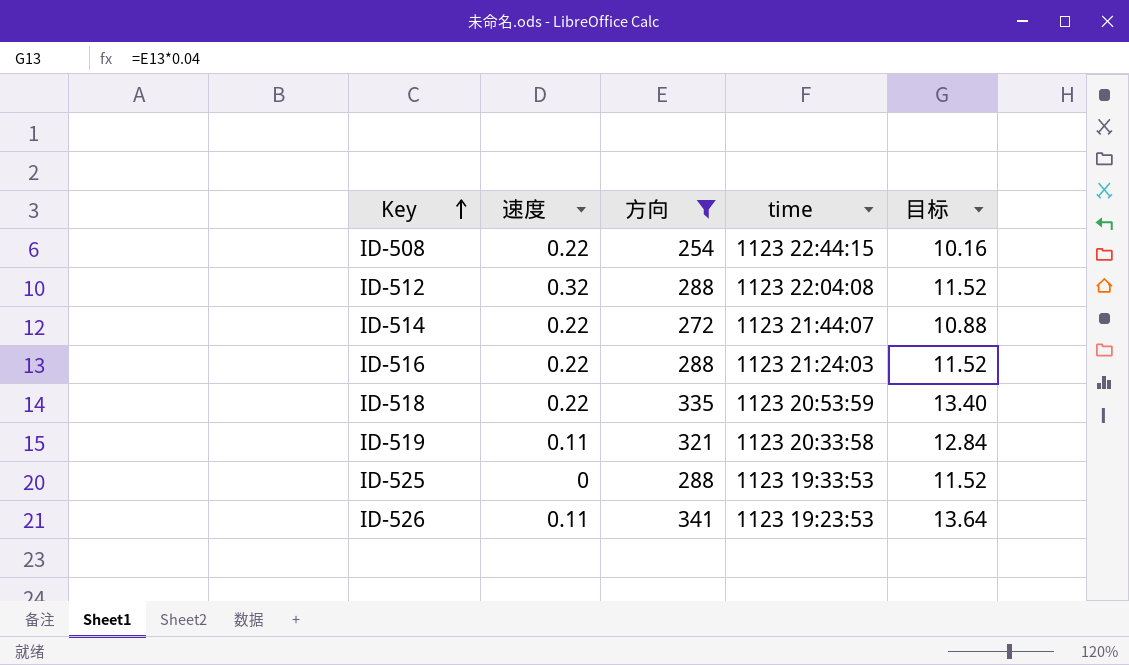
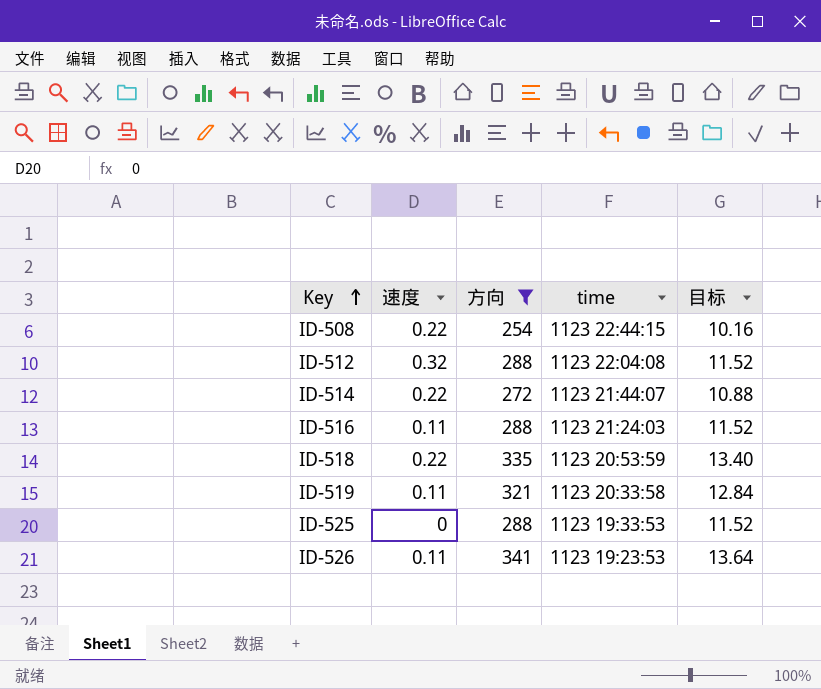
ID-516 | 速度: 0.22 -> 0.11

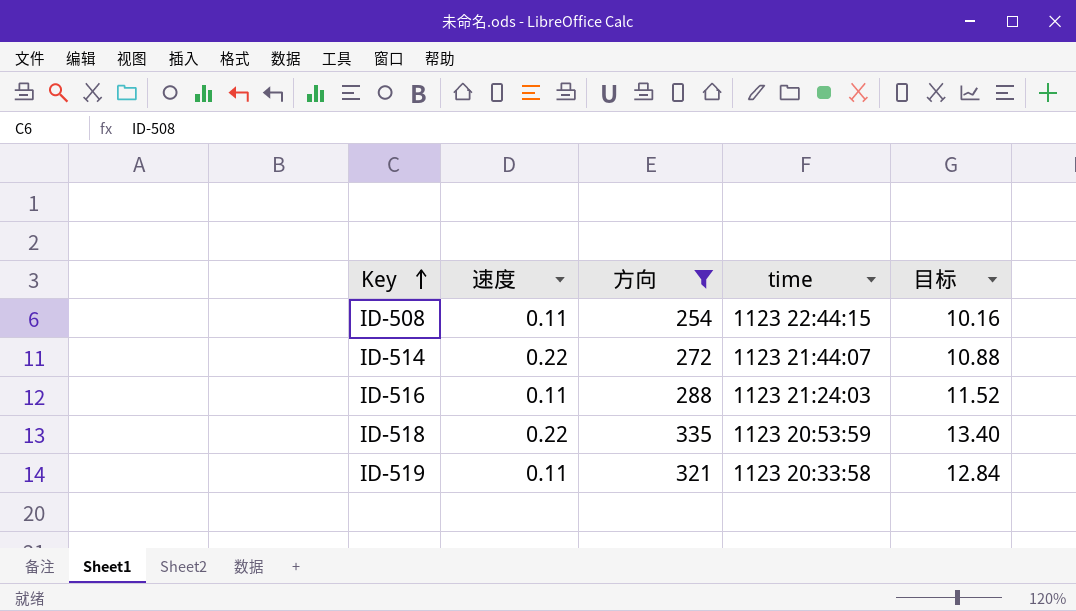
row ID-512: 0.32 | 288 | 1123 22:04:08 | 11.52 -> none
row ID-525: 0 | 288 | 1123 19:33:53 | 11.52 -> none
row ID-526: 0.11 | 341 | 1123 19:23:53 | 13.64 -> none
ID-508 | 速度: 0.22 -> 0.11

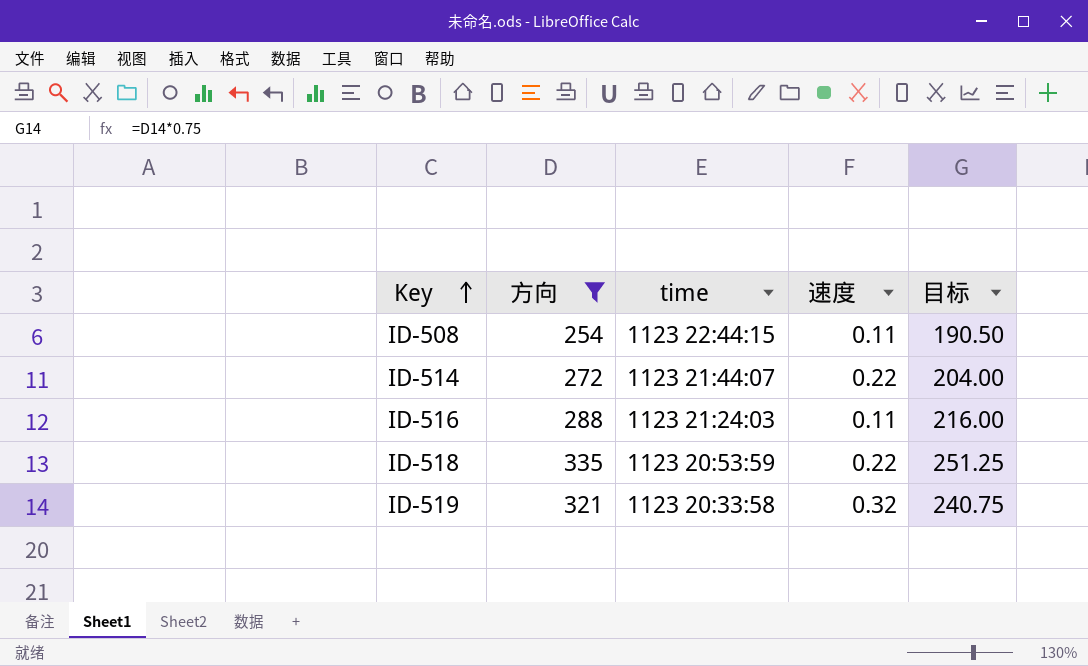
column 速度 | position: 2 -> 4
column 目标 | formula: [方向] * 0.04 -> [方向] * 0.75
ID-519 | 速度: 0.11 -> 0.32

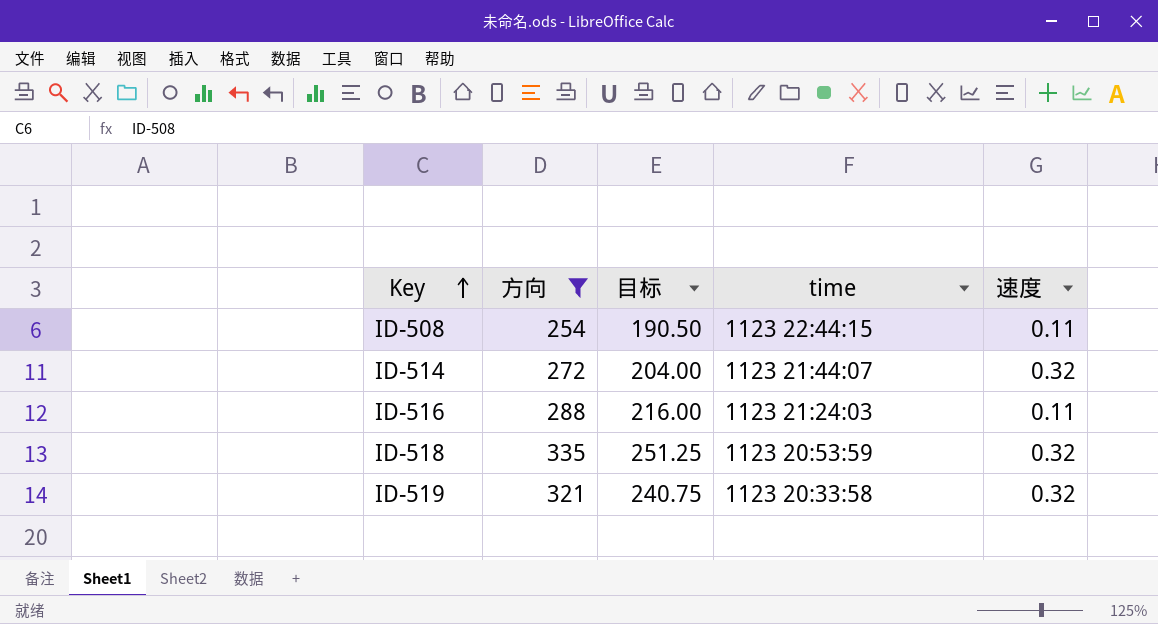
column 目标 | position: 5 -> 3
ID-514 | 速度: 0.22 -> 0.32
ID-518 | 速度: 0.22 -> 0.32

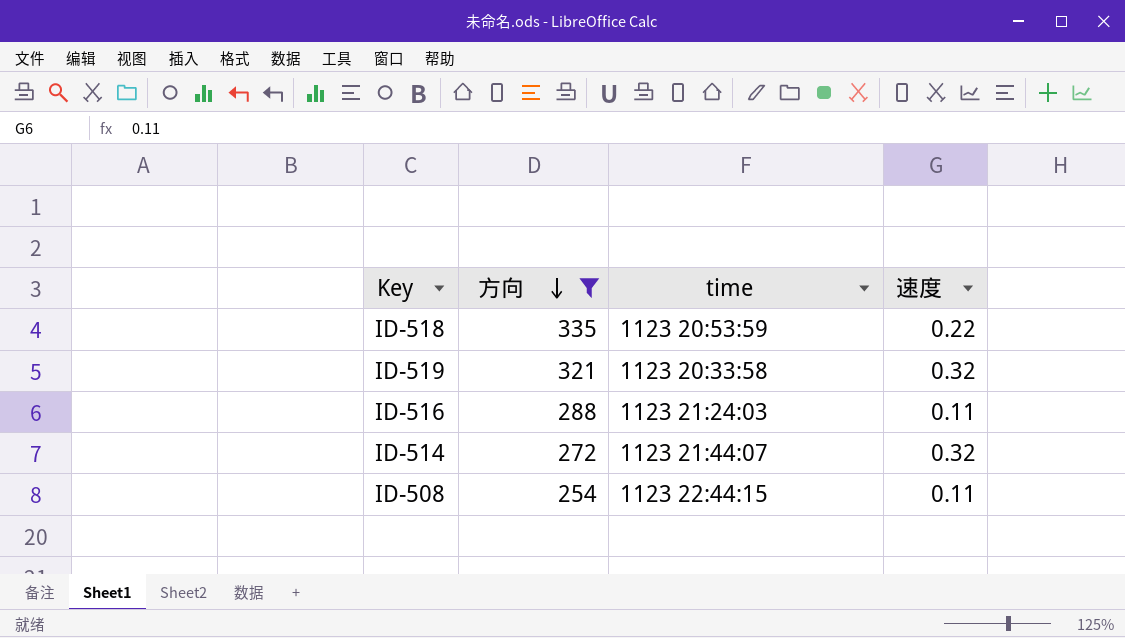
row order: Key ascending -> 方向 descending
column 目标 | formula: [方向] * 0.75 -> none
ID-518 | 速度: 0.32 -> 0.22

